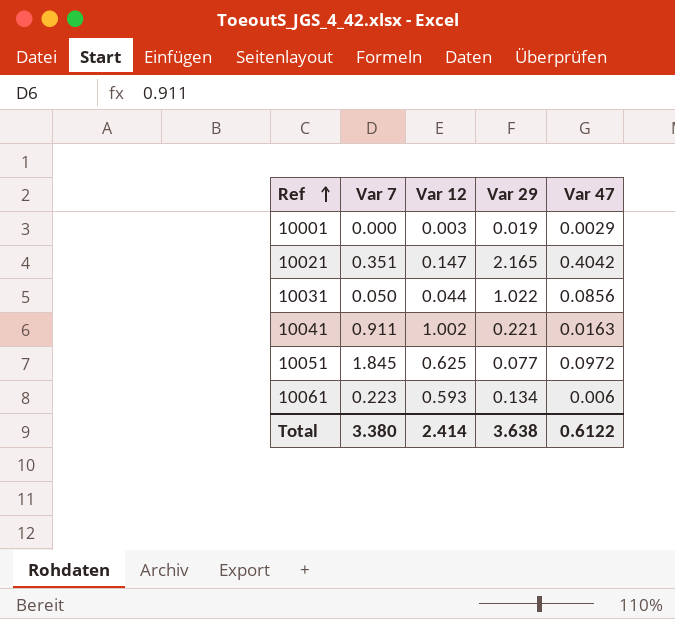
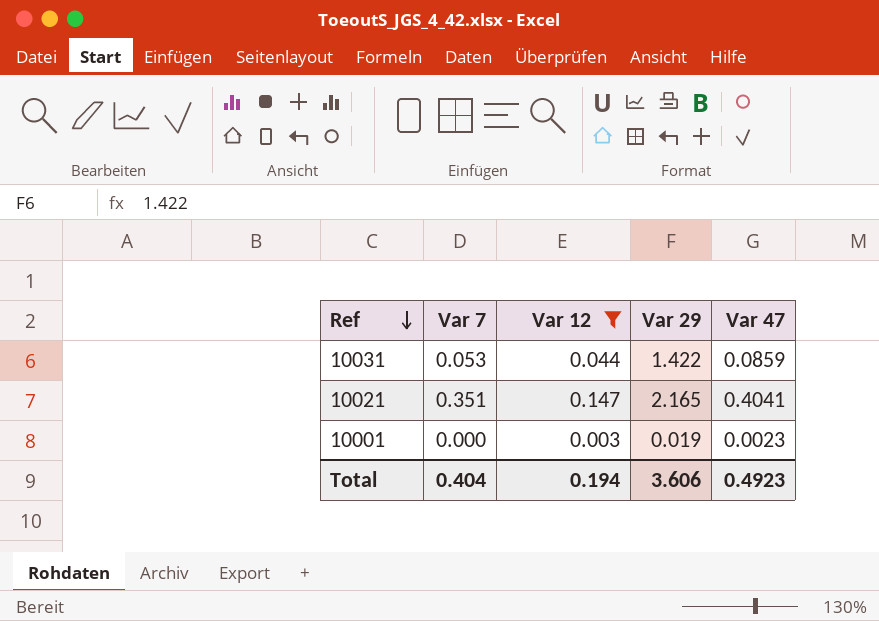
filter: none -> Var 12 <= 0.147
row order: Ref ascending -> Ref descending
10031 | Var 7: 0.050 -> 0.053
10031 | Var 29: 1.022 -> 1.422
10031 | Var 47: 0.0856 -> 0.0859
10021 | Var 47: 0.4042 -> 0.4041
10001 | Var 47: 0.0029 -> 0.0023
Total | Var 7: 3.380 -> 0.404
Total | Var 12: 2.414 -> 0.194
Total | Var 29: 3.638 -> 3.606
Total | Var 47: 0.6122 -> 0.4923

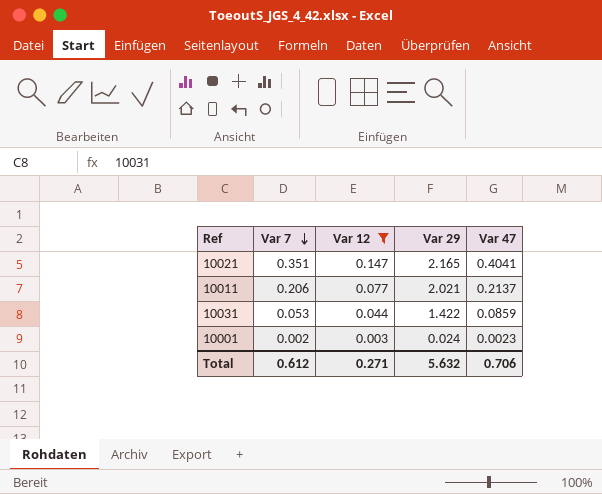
row order: Ref descending -> Var 7 descending
row 10011: none -> 0.206 | 0.077 | 2.021 | 0.2137
10001 | Var 7: 0.000 -> 0.002
10001 | Var 29: 0.019 -> 0.024
Total | Var 7: 0.404 -> 0.612
Total | Var 12: 0.194 -> 0.271
Total | Var 29: 3.606 -> 5.632
Total | Var 47: 0.4923 -> 0.706

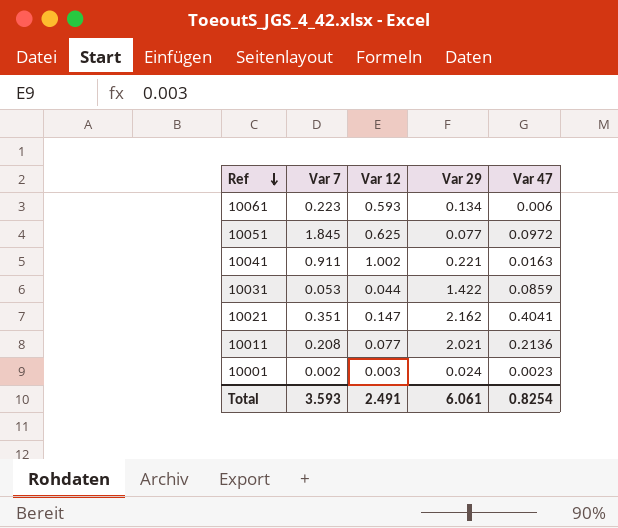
filter: Var 12 <= 0.147 -> none
row order: Var 7 descending -> Ref descending
10021 | Var 29: 2.165 -> 2.162
10011 | Var 7: 0.206 -> 0.208
10011 | Var 47: 0.2137 -> 0.2136
Total | Var 7: 0.612 -> 3.593
Total | Var 12: 0.271 -> 2.491
Total | Var 29: 5.632 -> 6.061
Total | Var 47: 0.706 -> 0.8254

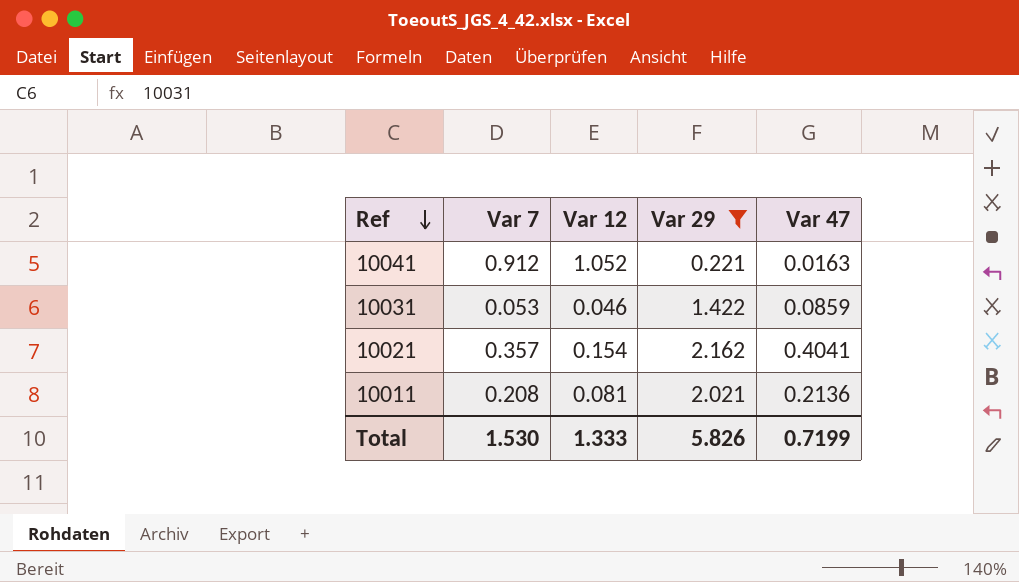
filter: none -> Var 29 >= 0.221
10041 | Var 7: 0.911 -> 0.912
10041 | Var 12: 1.002 -> 1.052
10031 | Var 12: 0.044 -> 0.046
10021 | Var 7: 0.351 -> 0.357
10021 | Var 12: 0.147 -> 0.154
10011 | Var 12: 0.077 -> 0.081
Total | Var 7: 3.593 -> 1.530
Total | Var 12: 2.491 -> 1.333
Total | Var 29: 6.061 -> 5.826
Total | Var 47: 0.8254 -> 0.7199

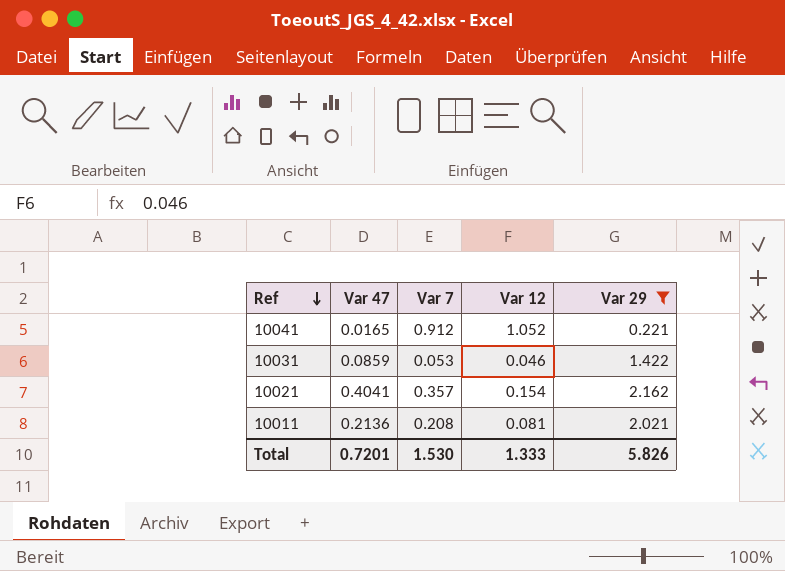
column Var 47 | position: 5 -> 2
10041 | Var 47: 0.0163 -> 0.0165
Total | Var 47: 0.7199 -> 0.7201

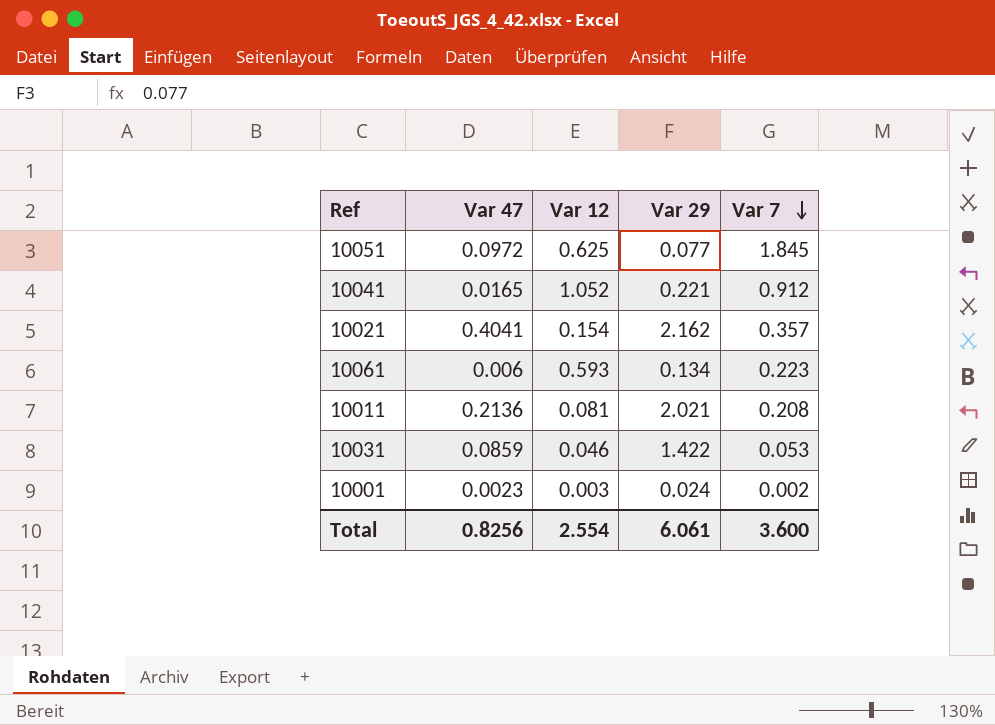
filter: Var 29 >= 0.221 -> none
row order: Ref descending -> Var 7 descending
column Var 7 | position: 3 -> 5
Total | Var 47: 0.7201 -> 0.8256
Total | Var 12: 1.333 -> 2.554
Total | Var 29: 5.826 -> 6.061
Total | Var 7: 1.530 -> 3.600

